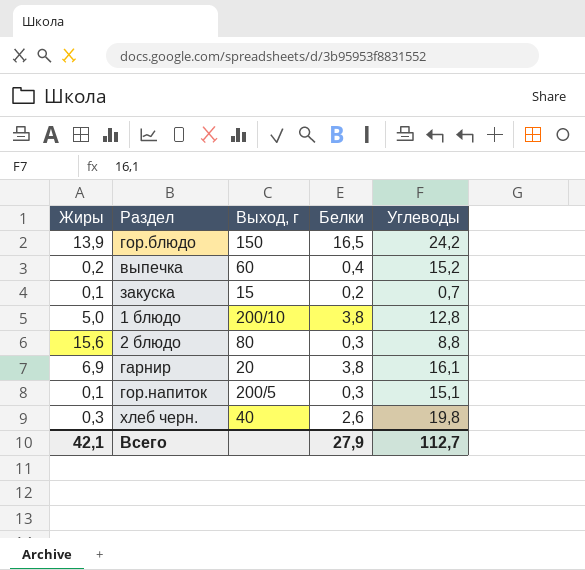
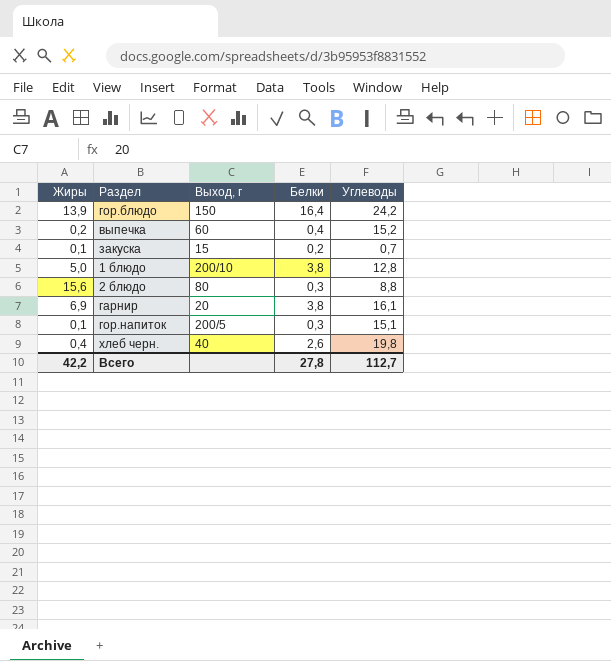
гор.блюдо | Белки: 16,5 -> 16,4
хлеб черн. | Жиры: 0,3 -> 0,4
Всего | Жиры: 42,1 -> 42,2
Всего | Белки: 27,9 -> 27,8

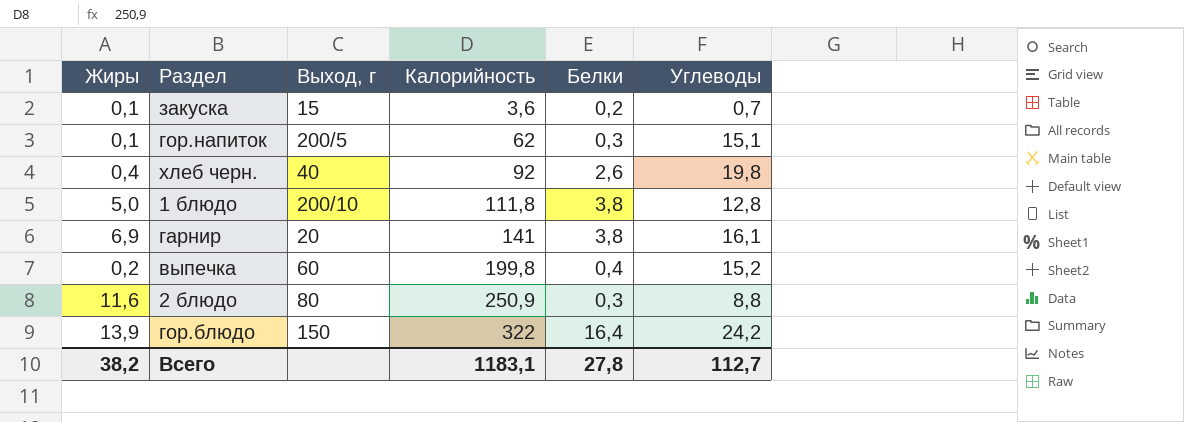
row order: none -> Калорийность ascending
column Калорийность | position: none -> 4
2 блюдо | Жиры: 15,6 -> 11,6
Всего | Жиры: 42,2 -> 38,2

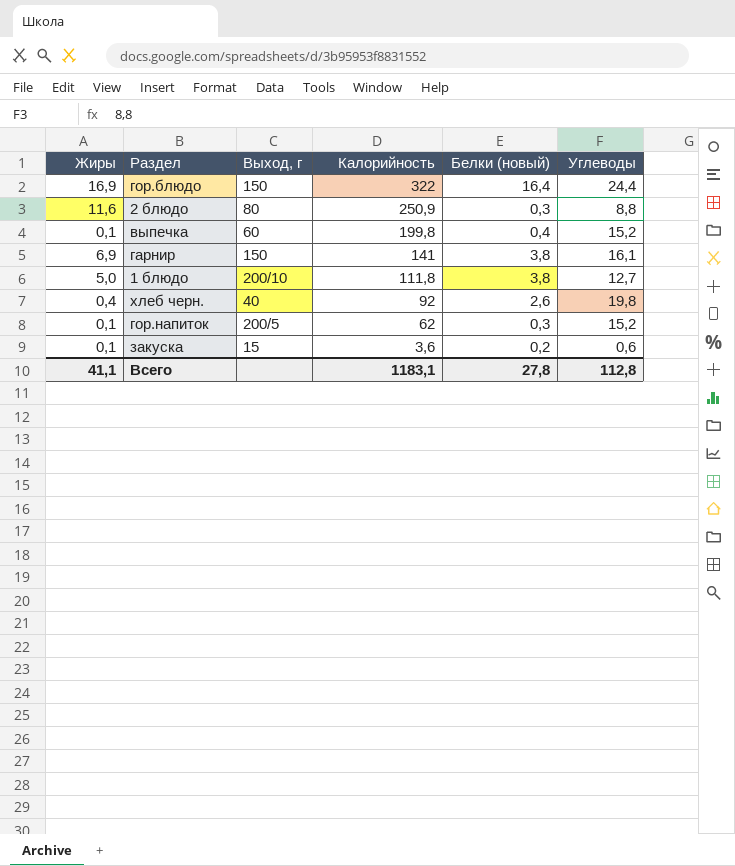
row order: Калорийность ascending -> Калорийность descending
column name: Белки -> Белки (новый)
гор.блюдо | Жиры: 13,9 -> 16,9
гор.блюдо | Углеводы: 24,2 -> 24,4
выпечка | Жиры: 0,2 -> 0,1
гарнир | Выход, г: 20 -> 150
1 блюдо | Углеводы: 12,8 -> 12,7
гор.напиток | Углеводы: 15,1 -> 15,2
закуска | Углеводы: 0,7 -> 0,6
Всего | Жиры: 38,2 -> 41,1
Всего | Углеводы: 112,7 -> 112,8

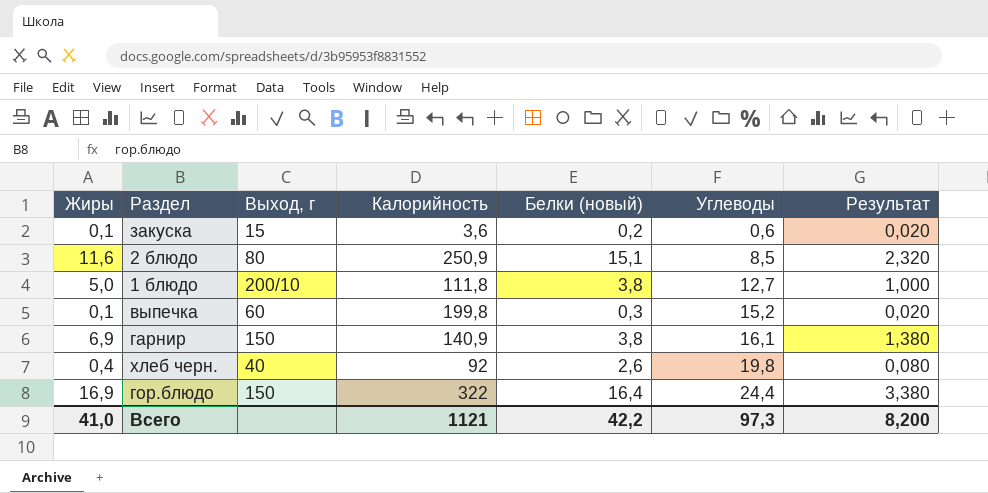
row order: Калорийность descending -> Углеводы ascending
column Результат | formula: none -> [Жиры] * 0,2
row гор.напиток: 0,1 | 200/5 | 62 | 0,3 | 15,2 -> none
2 блюдо | Белки (новый): 0,3 -> 15,1
2 блюдо | Углеводы: 8,8 -> 8,5
выпечка | Белки (новый): 0,4 -> 0,3
гарнир | Калорийность: 141 -> 140,9
Всего | Жиры: 41,1 -> 41,0
Всего | Калорийность: 1183,1 -> 1121
Всего | Белки (новый): 27,8 -> 42,2
Всего | Углеводы: 112,8 -> 97,3

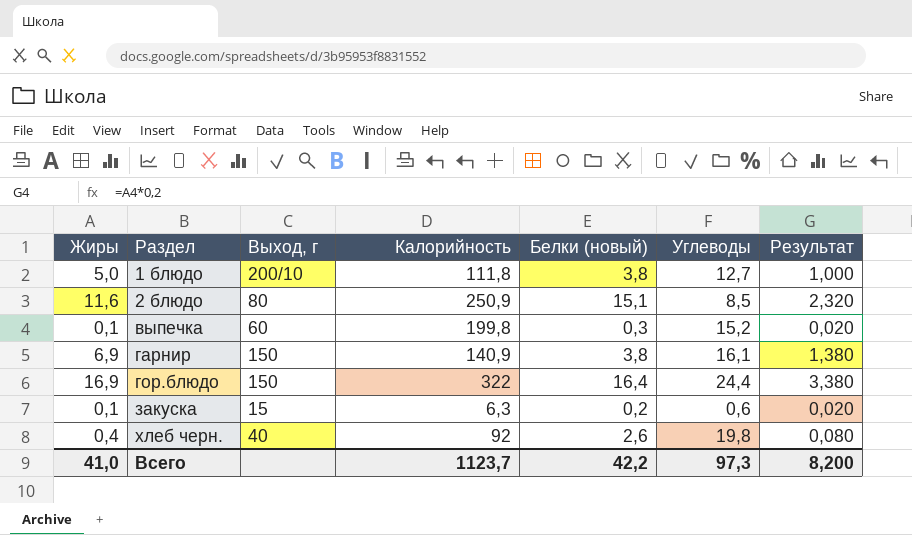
row order: Углеводы ascending -> Раздел ascending
закуска | Калорийность: 3,6 -> 6,3
Всего | Калорийность: 1121 -> 1123,7

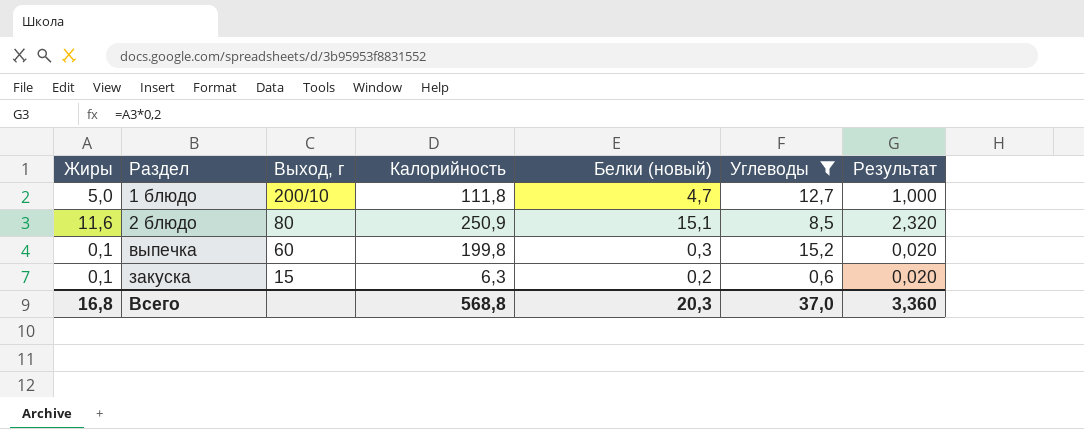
filter: none -> Углеводы <= 15,2
1 блюдо | Белки (новый): 3,8 -> 4,7
Всего | Жиры: 41,0 -> 16,8
Всего | Калорийность: 1123,7 -> 568,8
Всего | Белки (новый): 42,2 -> 20,3
Всего | Углеводы: 97,3 -> 37,0
Всего | Результат: 8,200 -> 3,360

